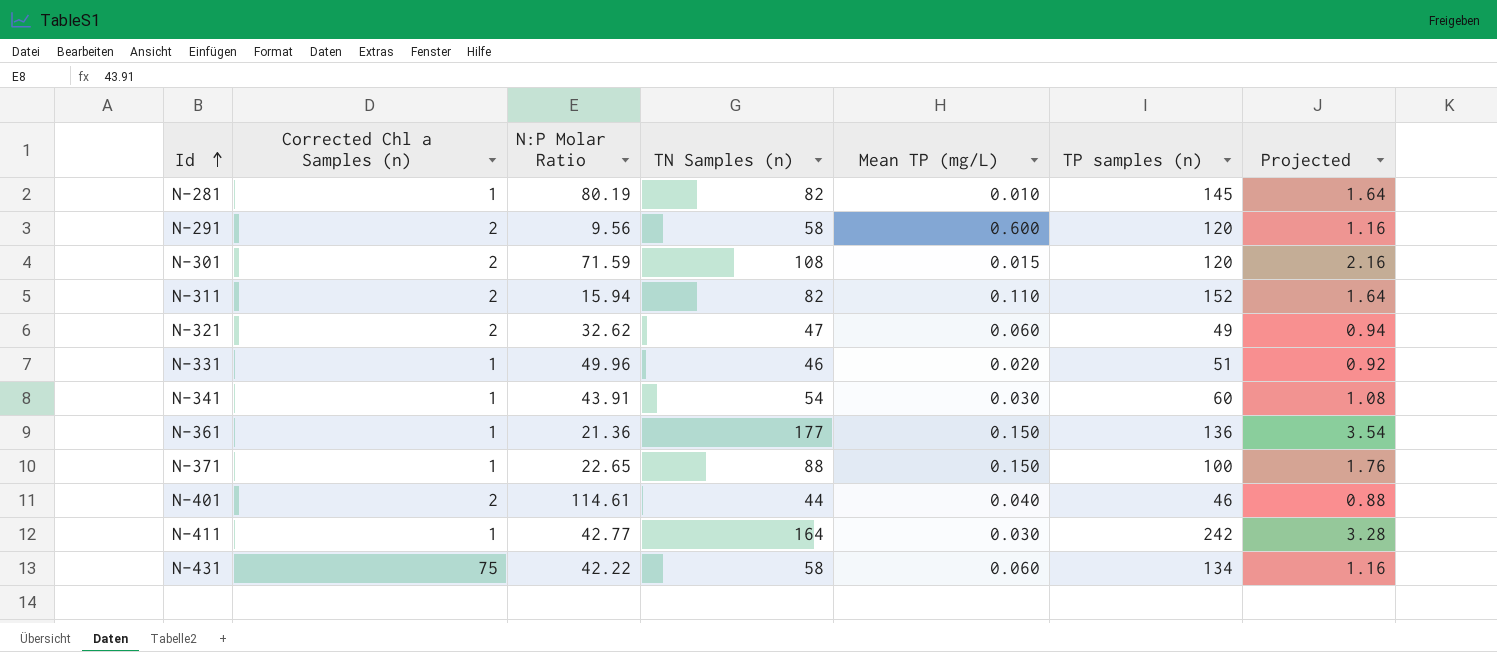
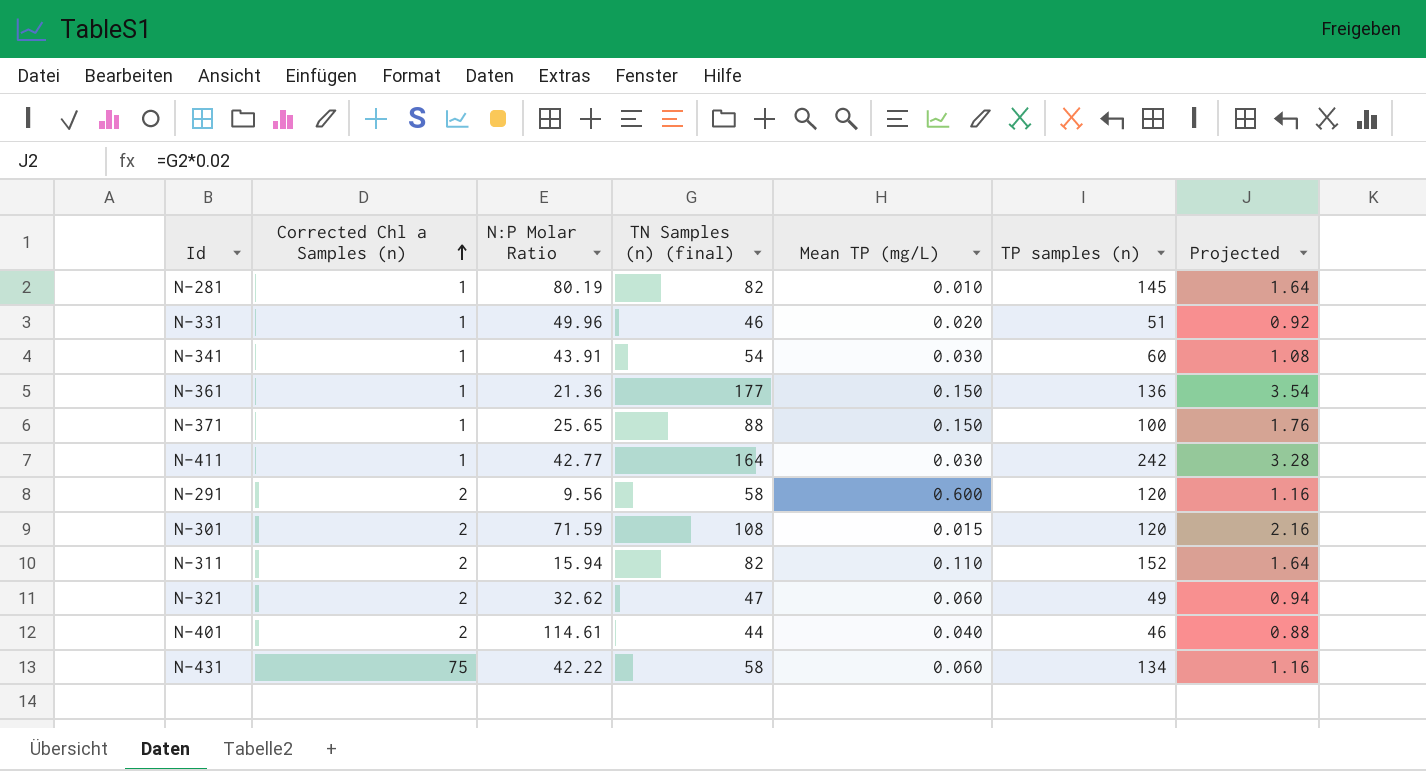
row order: Id ascending -> Corrected Chl a Samples (n) ascending
column name: TN Samples (n) -> TN Samples (n) (final)
N-371 | N:P Molar Ratio: 22.65 -> 25.65

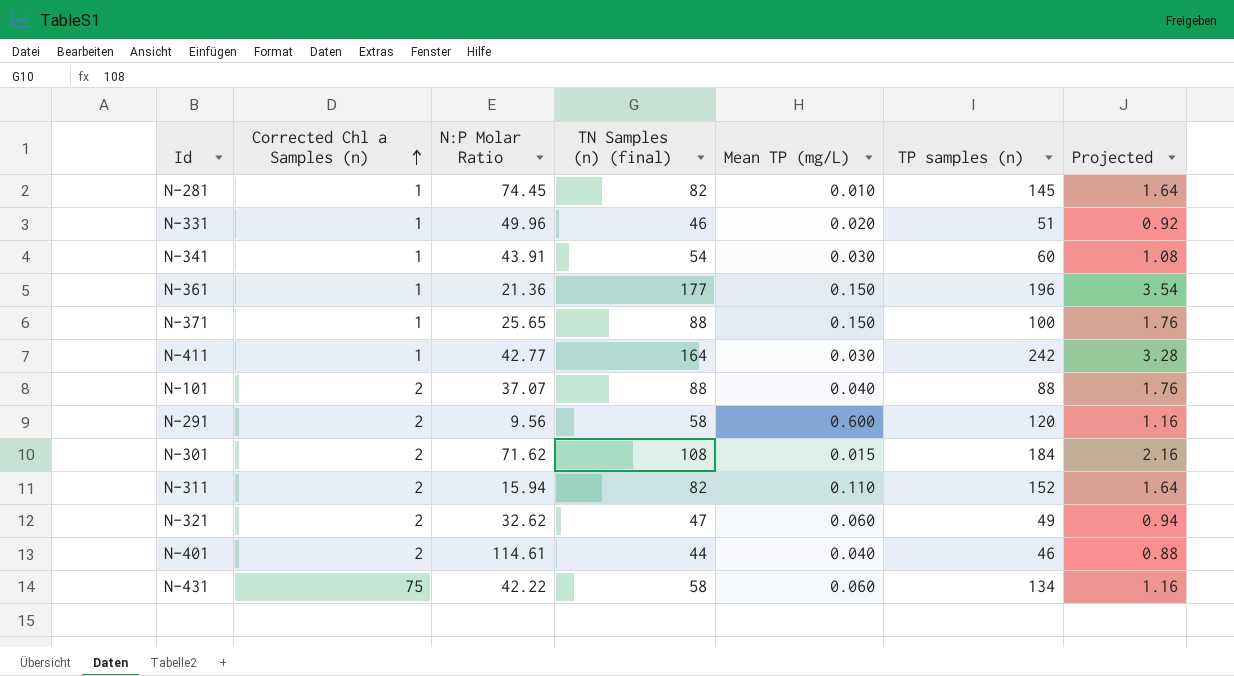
N-281 | N:P Molar Ratio: 80.19 -> 74.45
N-361 | TP samples (n): 136 -> 196
row N-101: none -> 2 | 37.07 | 88 | 0.040 | 88 | 1.76
N-301 | N:P Molar Ratio: 71.59 -> 71.62
N-301 | TP samples (n): 120 -> 184

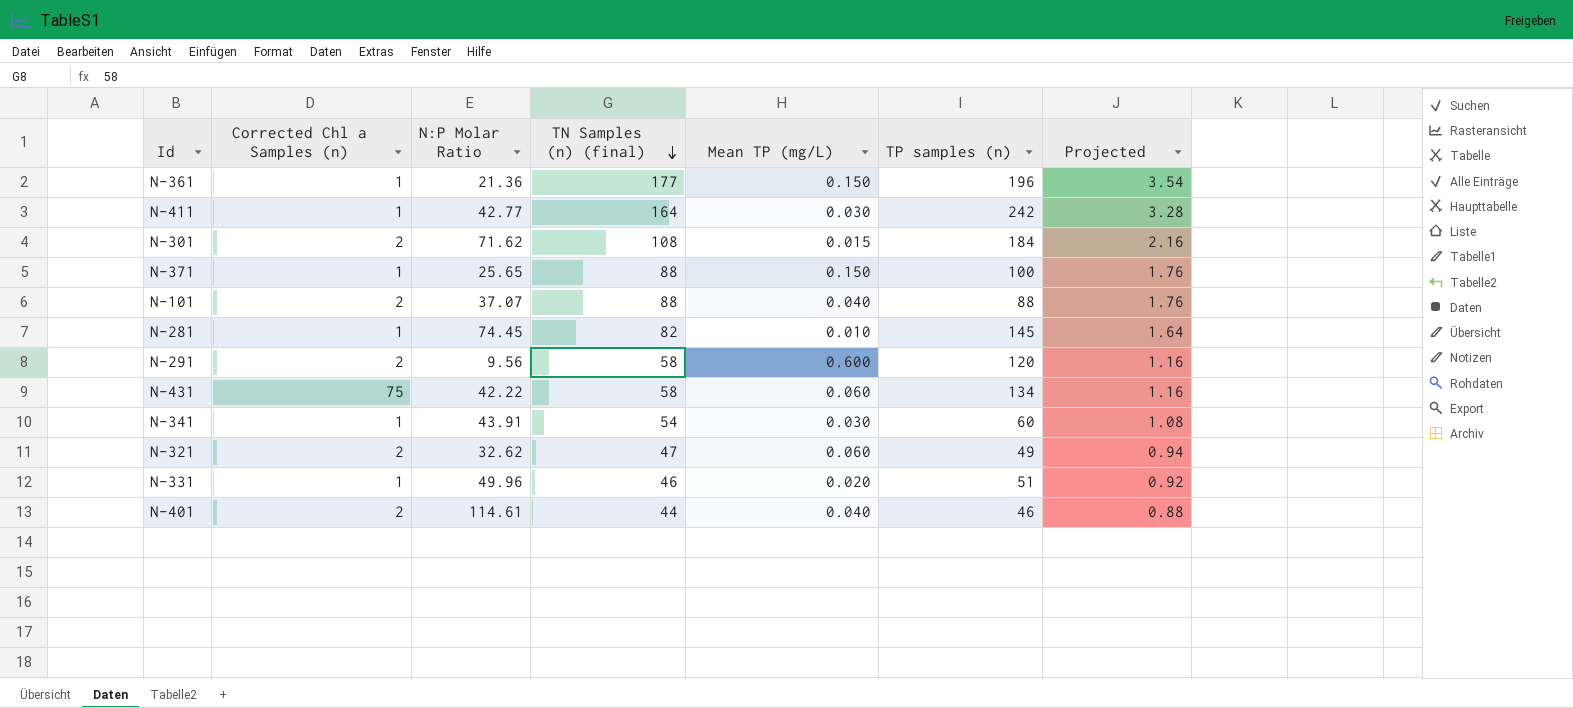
row order: Corrected Chl a Samples (n) ascending -> TN Samples (n) (final) descending
row N-311: 2 | 15.94 | 82 | 0.110 | 152 | 1.64 -> none

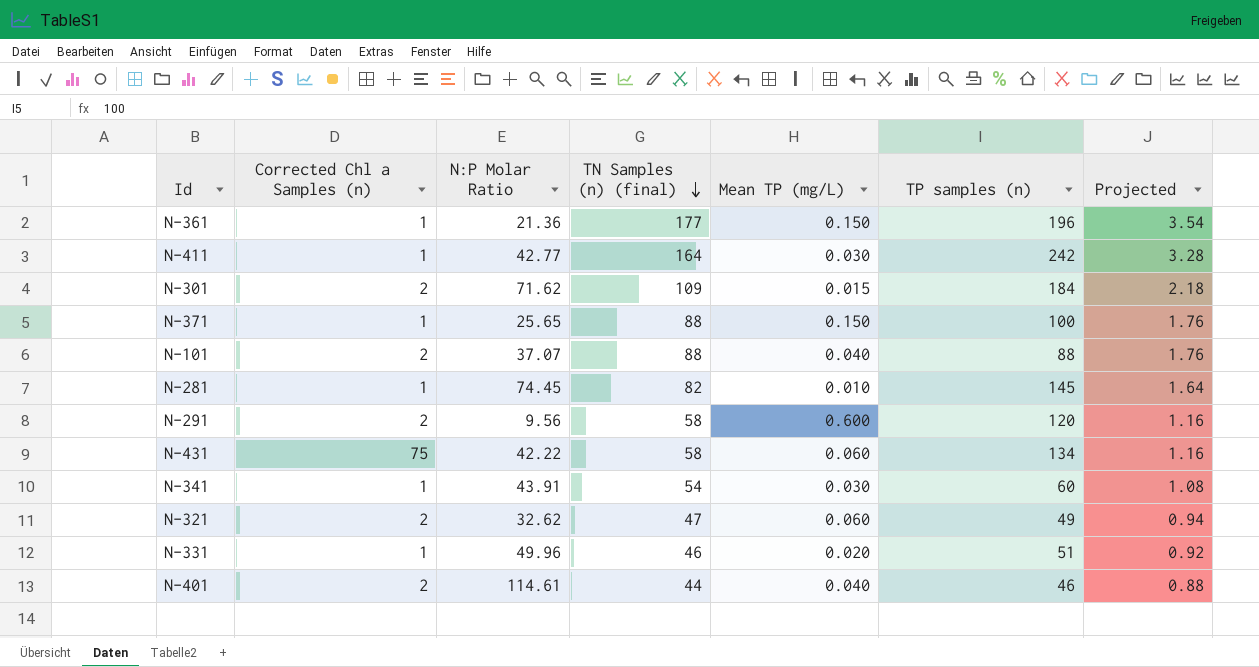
N-301 | TN Samples (n) (final): 108 -> 109
N-301 | Projected: 2.16 -> 2.18

